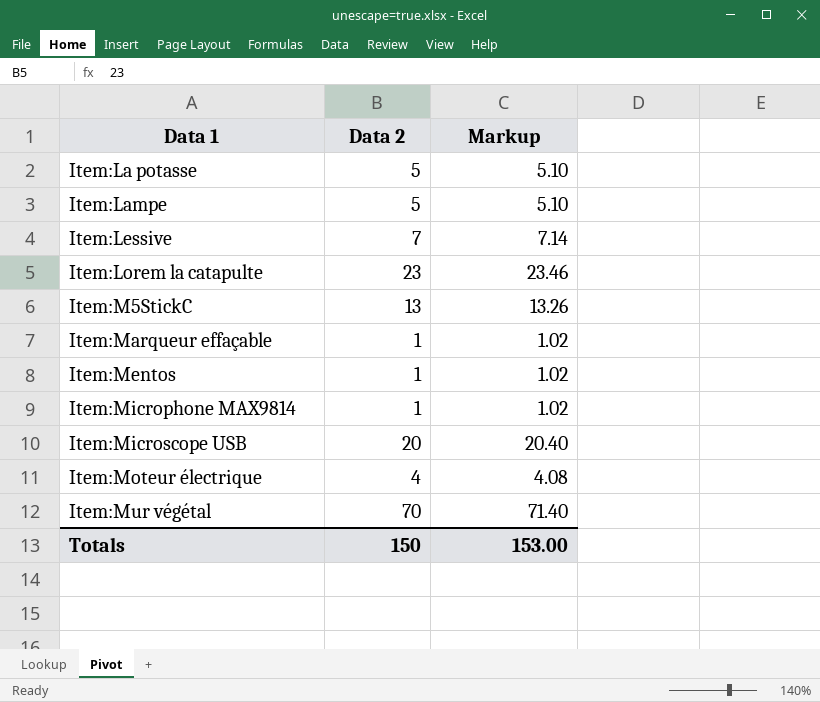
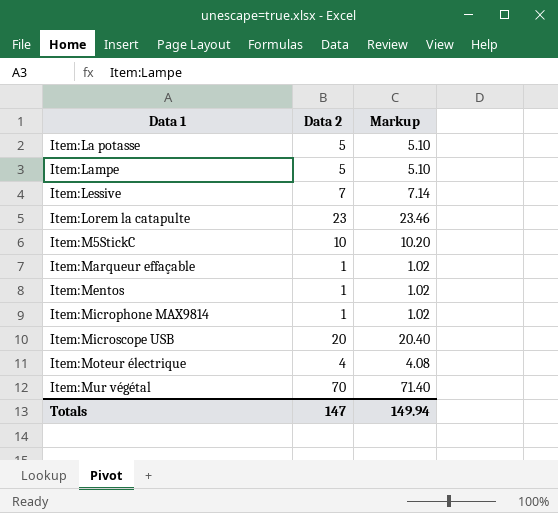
Item:M5StickC | Data 2: 13 -> 10
Item:M5StickC | Markup: 13.26 -> 10.20
Totals | Data 2: 150 -> 147
Totals | Markup: 153.00 -> 149.94

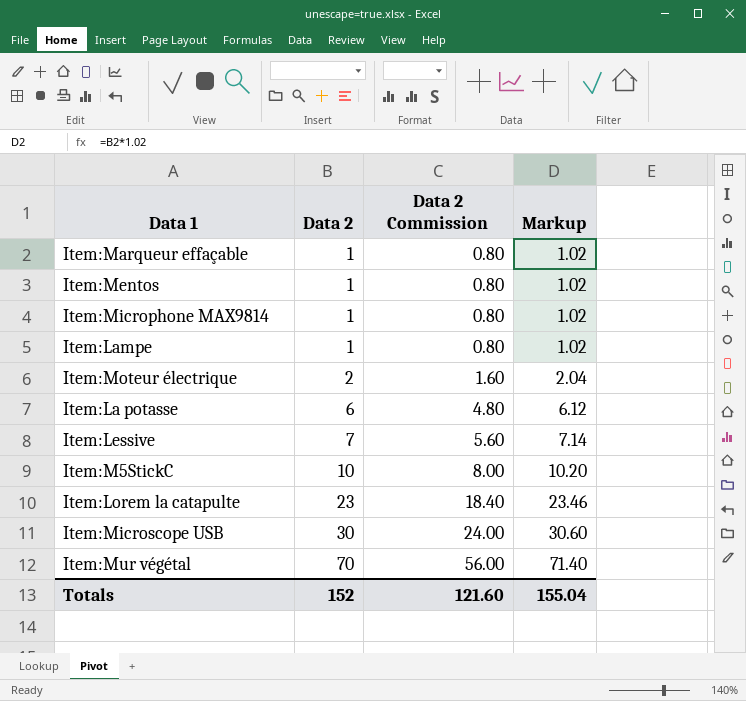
row order: Data 1 ascending -> Data 2 ascending
column Data 2 Commission | formula: none -> [Data 2] * 0.8
Item:Lampe | Data 2: 5 -> 1
Item:Lampe | Markup: 5.10 -> 1.02
Item:Moteur électrique | Data 2: 4 -> 2
Item:Moteur électrique | Markup: 4.08 -> 2.04
Item:La potasse | Data 2: 5 -> 6
Item:La potasse | Markup: 5.10 -> 6.12
Item:Microscope USB | Data 2: 20 -> 30
Item:Microscope USB | Markup: 20.40 -> 30.60
Totals | Data 2: 147 -> 152
Totals | Markup: 149.94 -> 155.04

